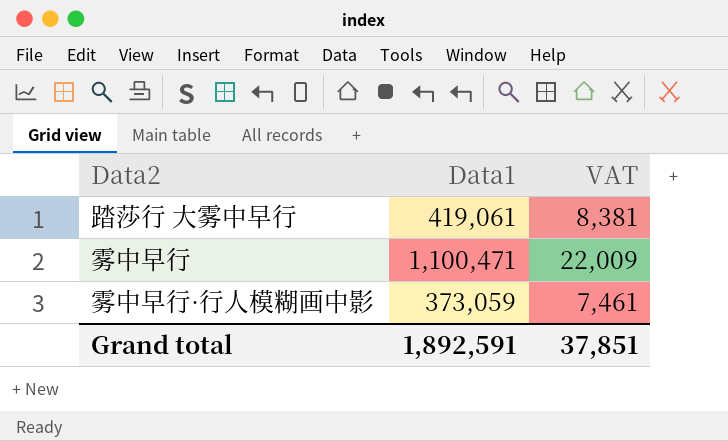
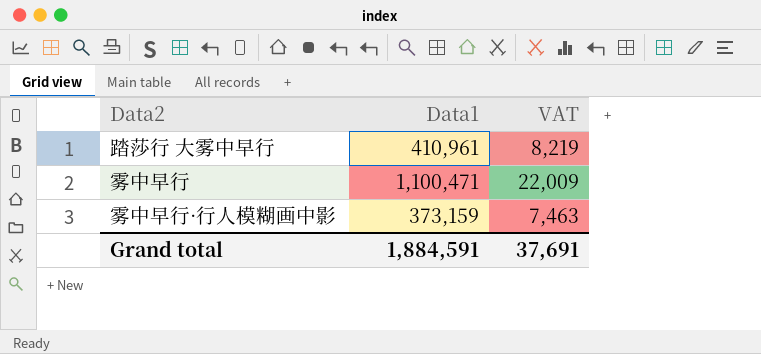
踏莎行 大雾中早行 | Data1: 419,061 -> 410,961
踏莎行 大雾中早行 | VAT: 8,381 -> 8,219
雾中早行·行人模糊画中影 | Data1: 373,059 -> 373,159
雾中早行·行人模糊画中影 | VAT: 7,461 -> 7,463
Grand total | Data1: 1,892,591 -> 1,884,591
Grand total | VAT: 37,851 -> 37,691

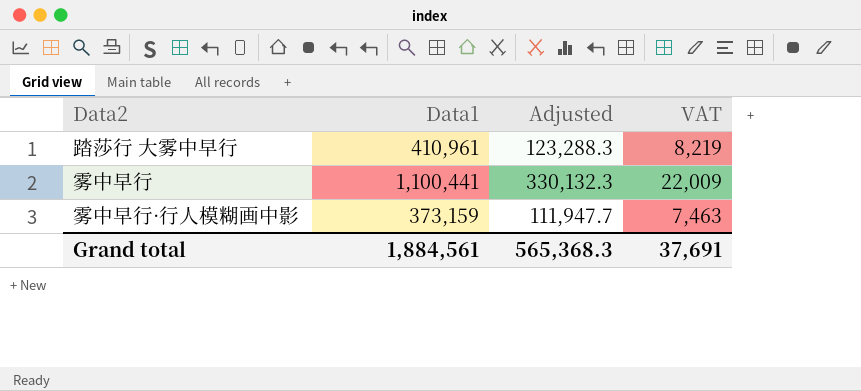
column Adjusted | formula: none -> [Data1] * 0.3
雾中早行 | Data1: 1,100,471 -> 1,100,441
Grand total | Data1: 1,884,591 -> 1,884,561

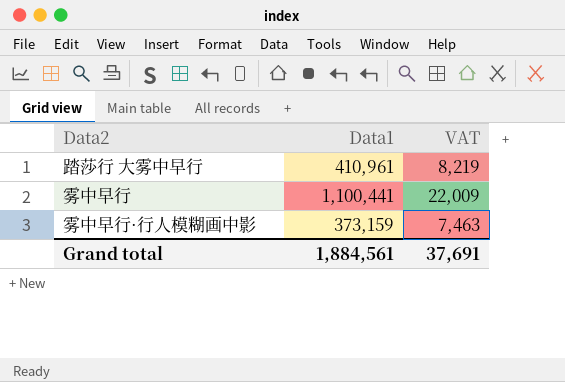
column Adjusted | formula: [Data1] * 0.3 -> none

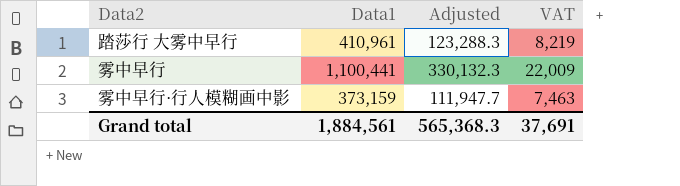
column Adjusted | formula: none -> [Data1] * 0.3

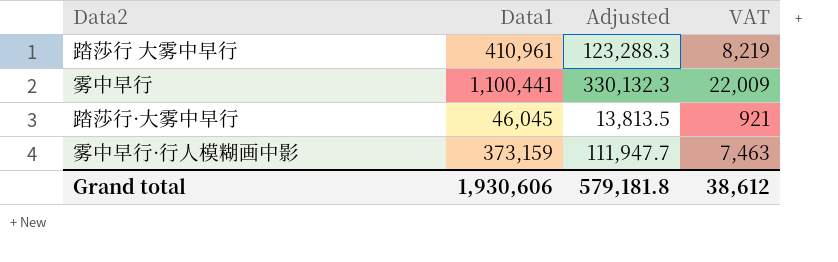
row 踏莎行·大雾中早行: none -> 46,045 | 13,813.5 | 921
Grand total | Data1: 1,884,561 -> 1,930,606
Grand total | Adjusted: 565,368.3 -> 579,181.8
Grand total | VAT: 37,691 -> 38,612

